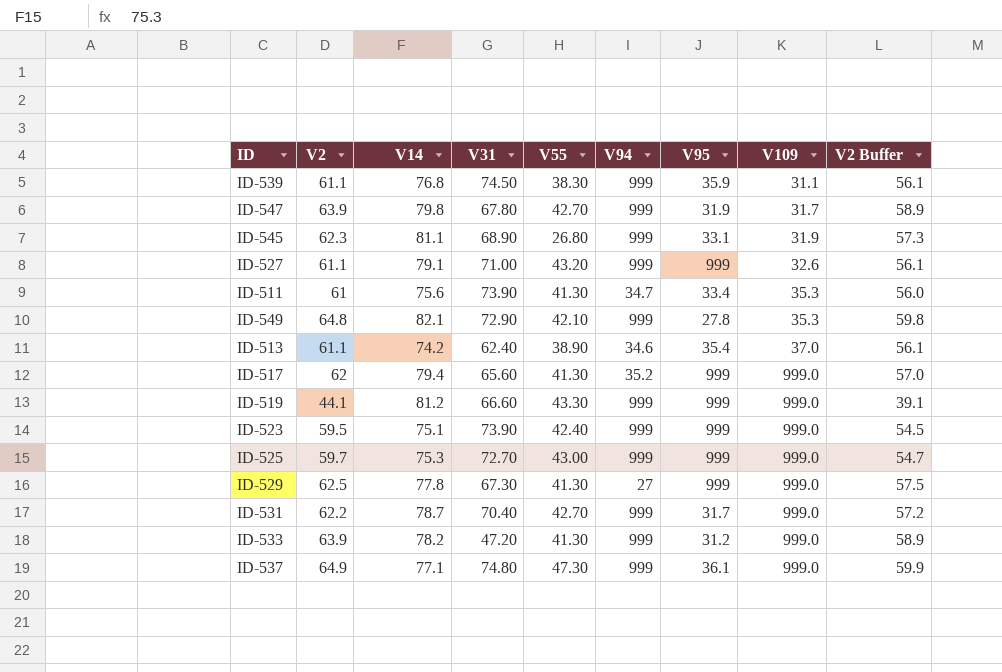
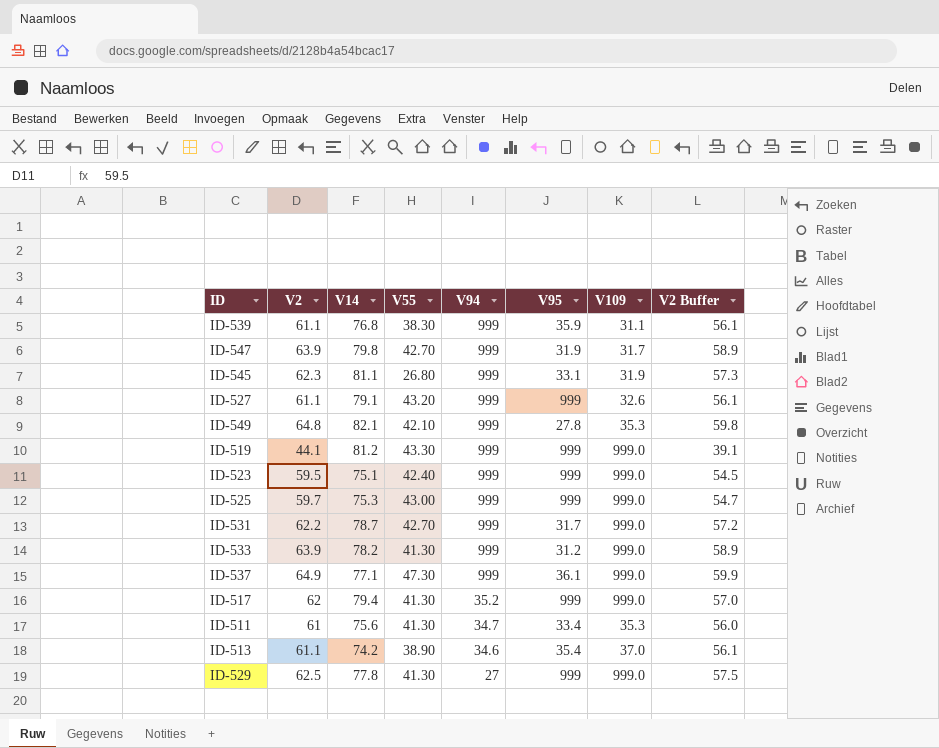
row order: V109 ascending -> V94 descending
column V31 | position: 4 -> none

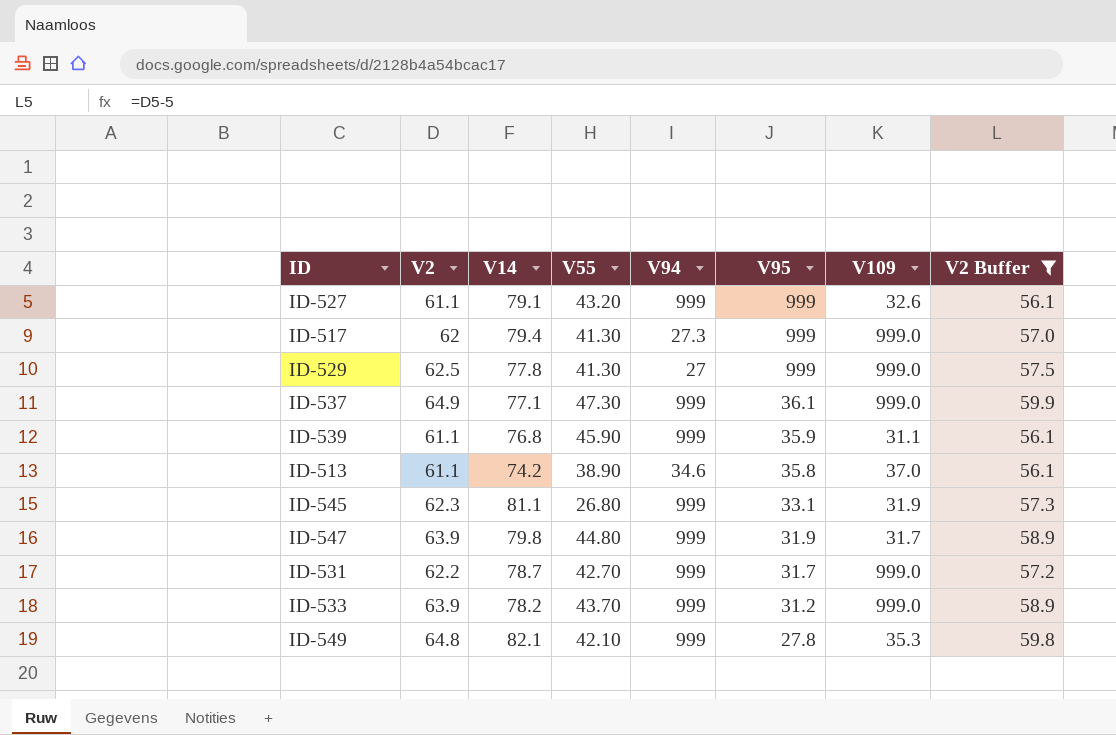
filter: none -> V2 Buffer >= 56.1
row order: V94 descending -> V95 descending
ID-517 | V94: 35.2 -> 27.3
ID-539 | V55: 38.30 -> 45.90
ID-513 | V95: 35.4 -> 35.8
ID-547 | V55: 42.70 -> 44.80
ID-533 | V55: 41.30 -> 43.70

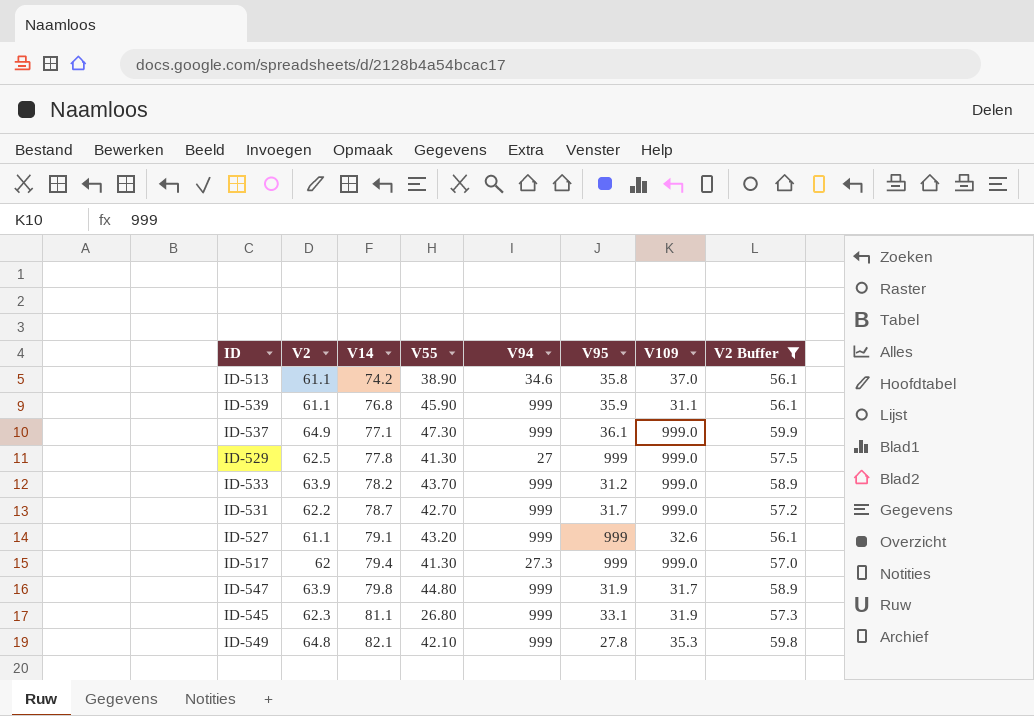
row order: V95 descending -> V14 ascending

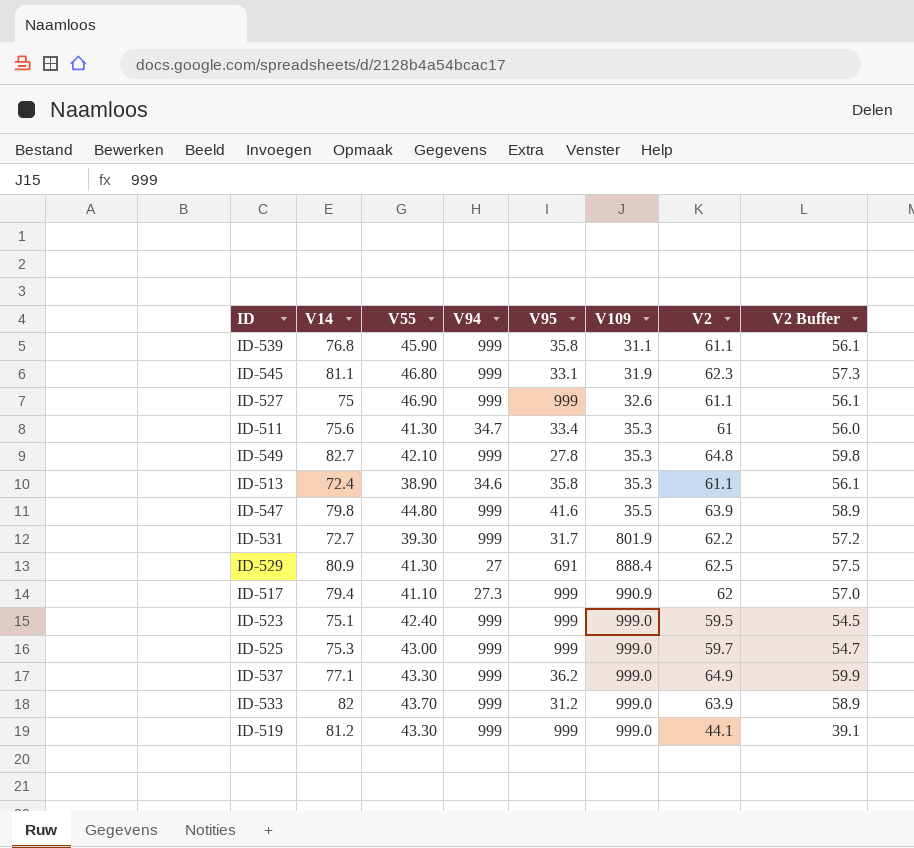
filter: V2 Buffer >= 56.1 -> none
row order: V14 ascending -> V109 ascending
column V2 | position: 2 -> 7
ID-539 | V95: 35.9 -> 35.8
ID-545 | V55: 26.80 -> 46.80
ID-527 | V14: 79.1 -> 75
ID-527 | V55: 43.20 -> 46.90
ID-549 | V14: 82.1 -> 82.7
ID-513 | V14: 74.2 -> 72.4
ID-513 | V109: 37.0 -> 35.3
ID-547 | V95: 31.9 -> 41.6
ID-547 | V109: 31.7 -> 35.5
ID-531 | V14: 78.7 -> 72.7
ID-531 | V55: 42.70 -> 39.30
ID-531 | V109: 999.0 -> 801.9
ID-529 | V14: 77.8 -> 80.9
ID-529 | V95: 999 -> 691
ID-529 | V109: 999.0 -> 888.4
ID-517 | V55: 41.30 -> 41.10
ID-517 | V109: 999.0 -> 990.9
ID-537 | V55: 47.30 -> 43.30
ID-537 | V95: 36.1 -> 36.2
ID-533 | V14: 78.2 -> 82

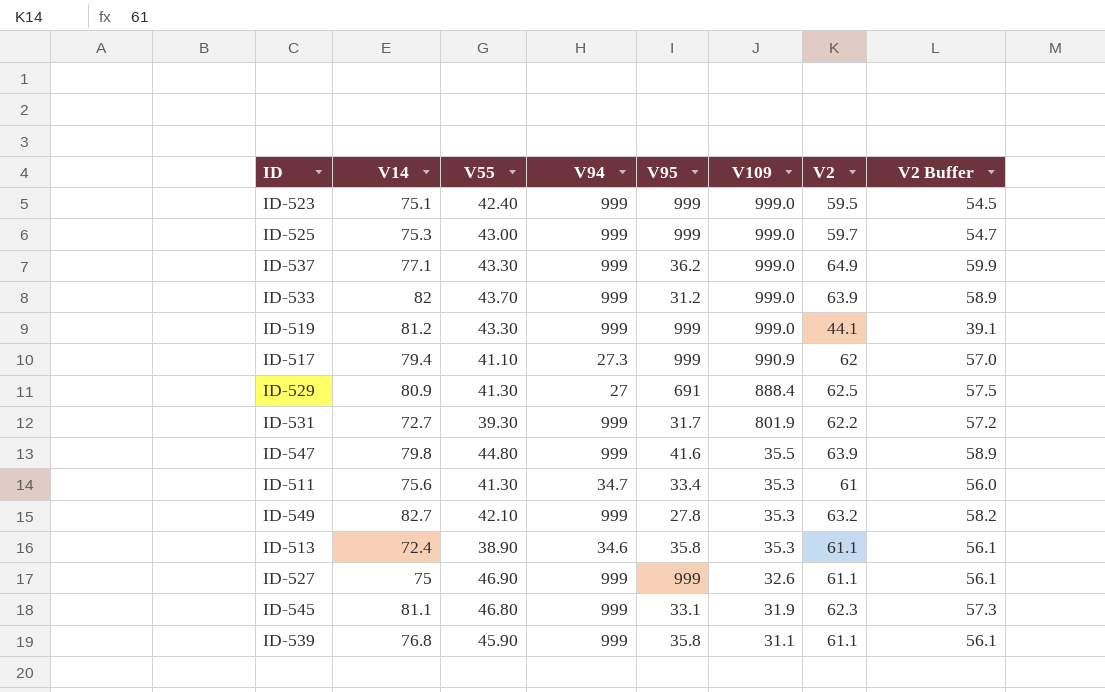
row order: V109 ascending -> V109 descending
ID-549 | V2: 64.8 -> 63.2
ID-549 | V2 Buffer: 59.8 -> 58.2

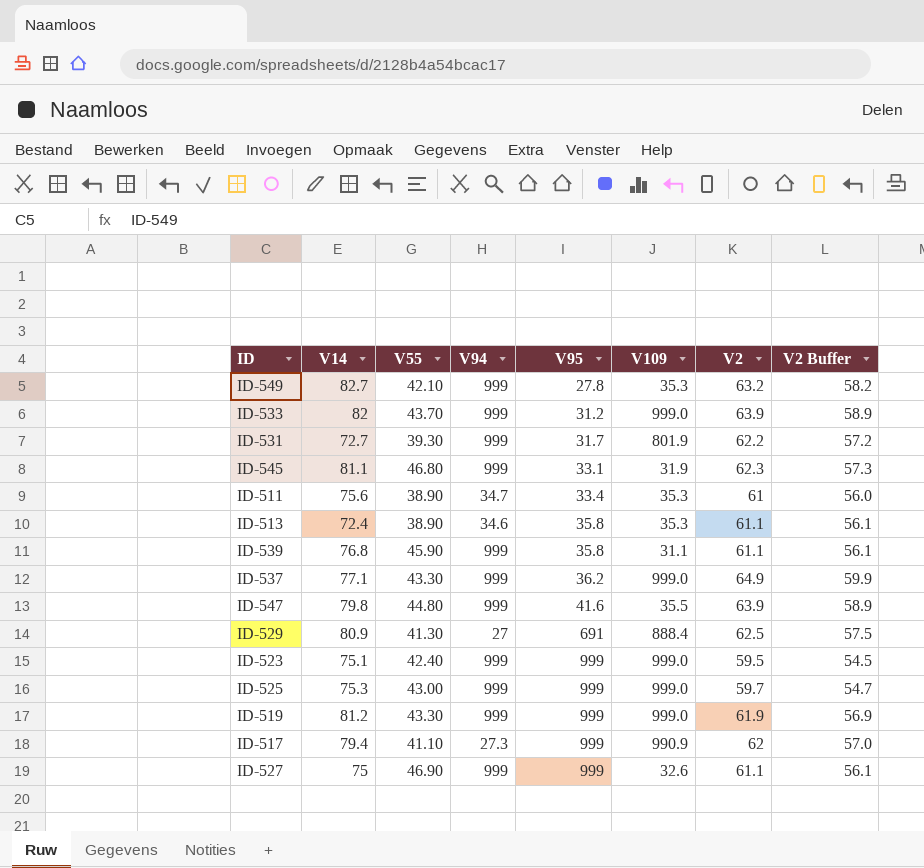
row order: V109 descending -> V95 ascending
ID-511 | V55: 41.30 -> 38.90
ID-519 | V2: 44.1 -> 61.9
ID-519 | V2 Buffer: 39.1 -> 56.9

